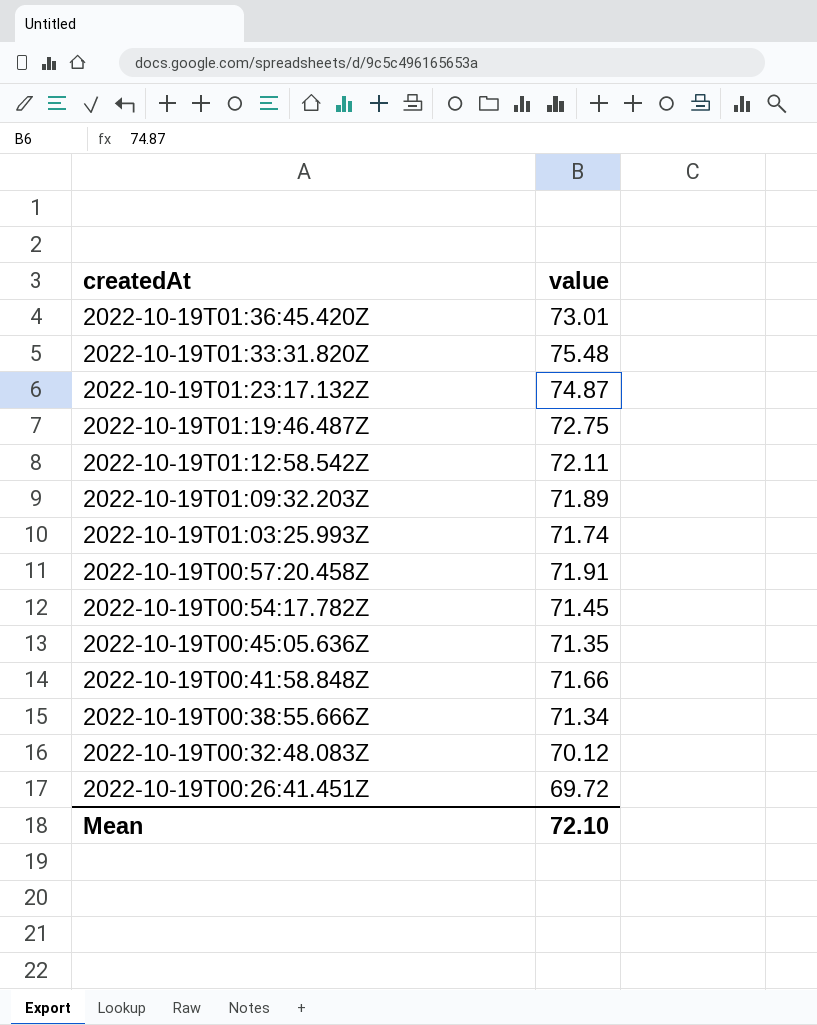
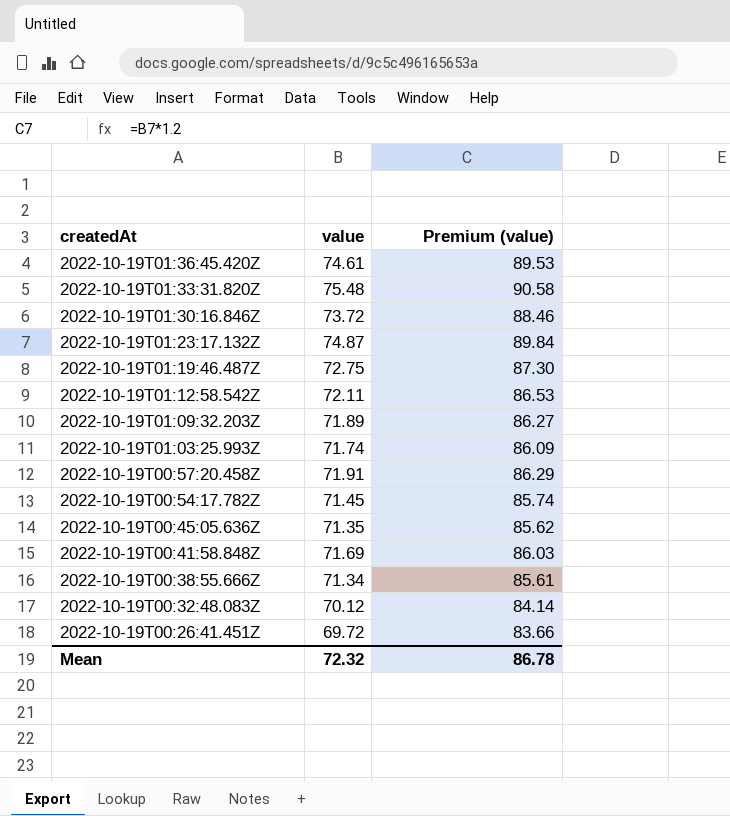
column Premium (value) | formula: none -> [value] * 1.2
2022-10-19T01:36:45.420Z | value: 73.01 -> 74.61
row 2022-10-19T01:30:16.846Z: none -> 73.72 | 88.46
2022-10-19T00:41:58.848Z | value: 71.66 -> 71.69
Mean | value: 72.10 -> 72.32

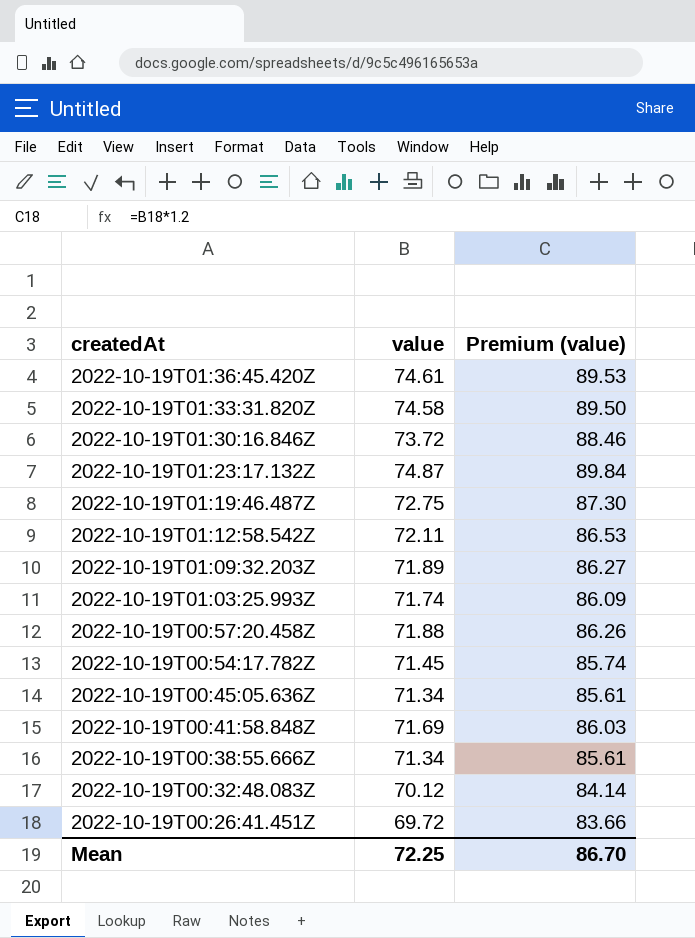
2022-10-19T01:33:31.820Z | value: 75.48 -> 74.58
2022-10-19T01:33:31.820Z | Premium (value): 90.58 -> 89.50
2022-10-19T00:57:20.458Z | value: 71.91 -> 71.88
2022-10-19T00:57:20.458Z | Premium (value): 86.29 -> 86.26
2022-10-19T00:45:05.636Z | value: 71.35 -> 71.34
2022-10-19T00:45:05.636Z | Premium (value): 85.62 -> 85.61
Mean | value: 72.32 -> 72.25
Mean | Premium (value): 86.78 -> 86.70

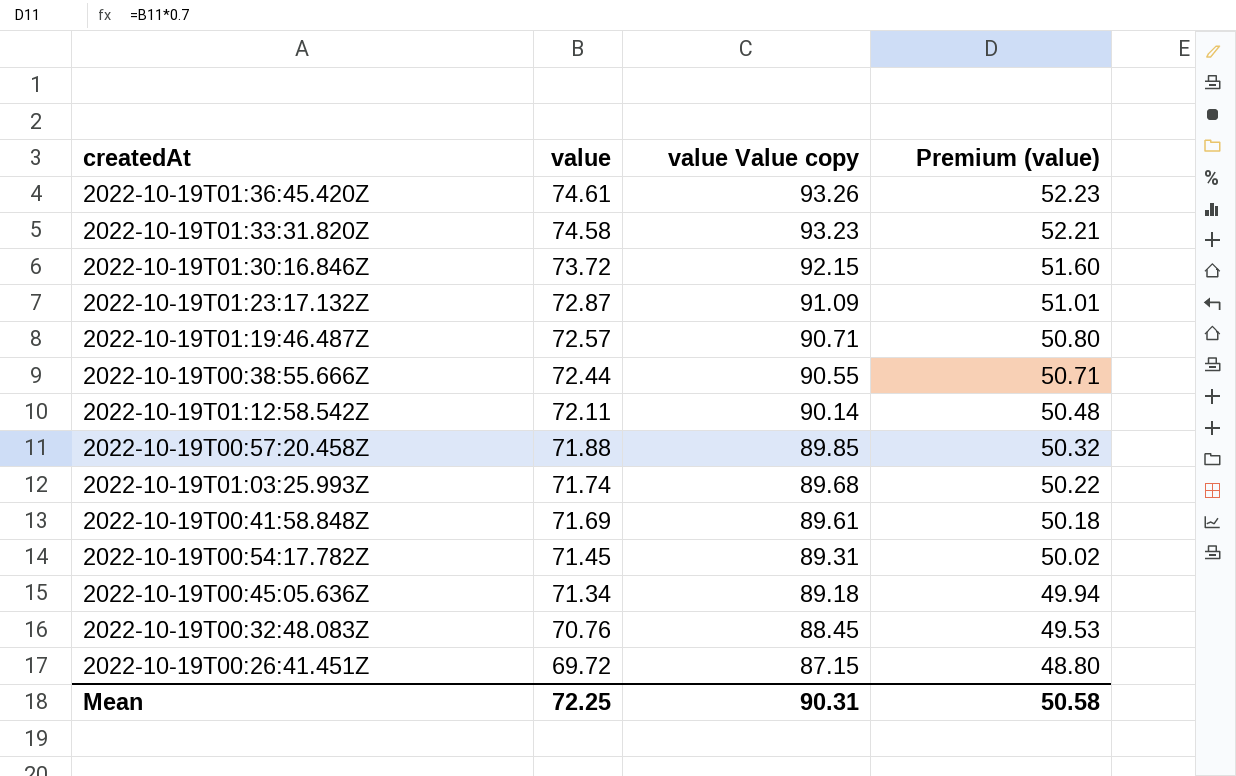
row order: createdAt descending -> value descending
column value Value copy | formula: none -> [value] * 1.25
column Premium (value) | formula: [value] * 1.2 -> [value] * 0.7
row 2022-10-19T01:09:32.203Z: 71.89 | 86.27 -> none
2022-10-19T01:23:17.132Z | value: 74.87 -> 72.87
2022-10-19T01:19:46.487Z | value: 72.75 -> 72.57
2022-10-19T00:38:55.666Z | value: 71.34 -> 72.44
2022-10-19T00:32:48.083Z | value: 70.12 -> 70.76
Mean | Premium (value): 86.70 -> 50.58

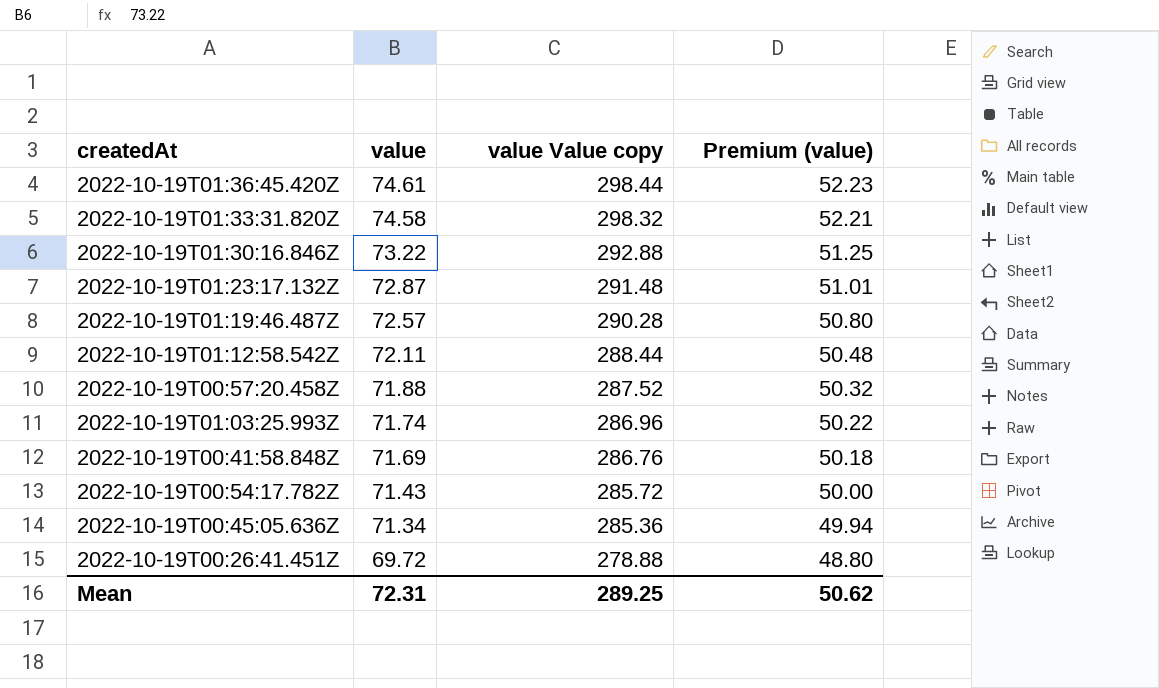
column value Value copy | formula: [value] * 1.25 -> [value] * 4
row 2022-10-19T00:38:55.666Z: 72.44 | 90.55 | 50.71 -> none
row 2022-10-19T00:32:48.083Z: 70.76 | 88.45 | 49.53 -> none
2022-10-19T01:30:16.846Z | value: 73.72 -> 73.22
2022-10-19T01:30:16.846Z | Premium (value): 51.60 -> 51.25
2022-10-19T00:54:17.782Z | value: 71.45 -> 71.43
2022-10-19T00:54:17.782Z | Premium (value): 50.02 -> 50.00
Mean | value: 72.25 -> 72.31
Mean | value Value copy: 90.31 -> 289.25
Mean | Premium (value): 50.58 -> 50.62

